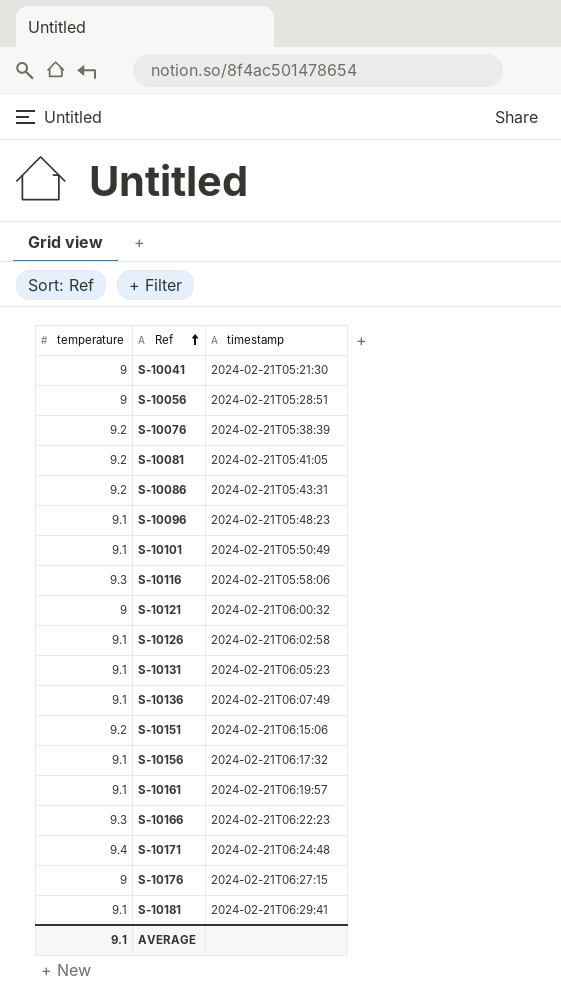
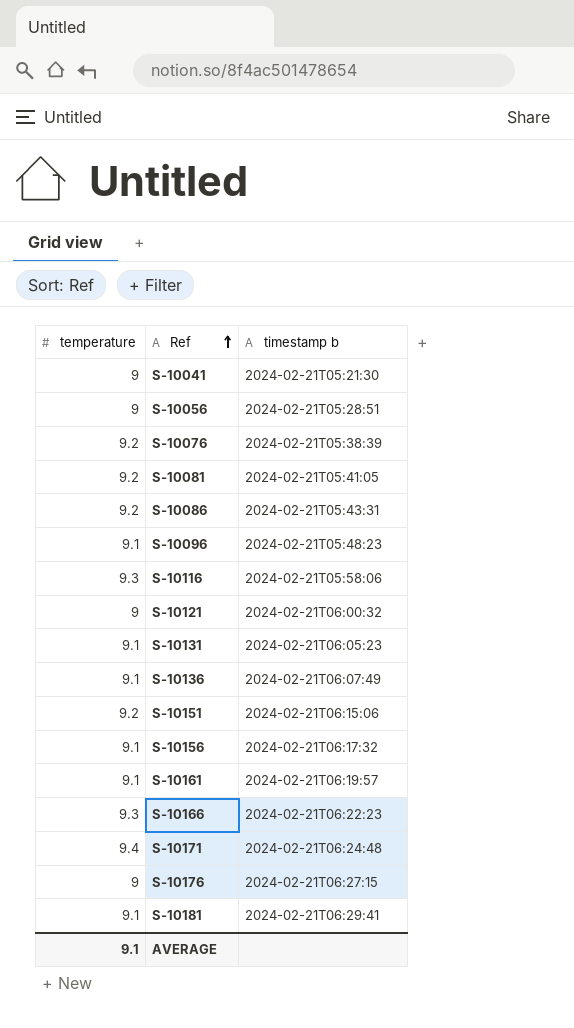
column name: timestamp -> timestamp b
row S-10101: 9.1 | 2024-02-21T05:50:49 -> none
row S-10126: 9.1 | 2024-02-21T06:02:58 -> none

